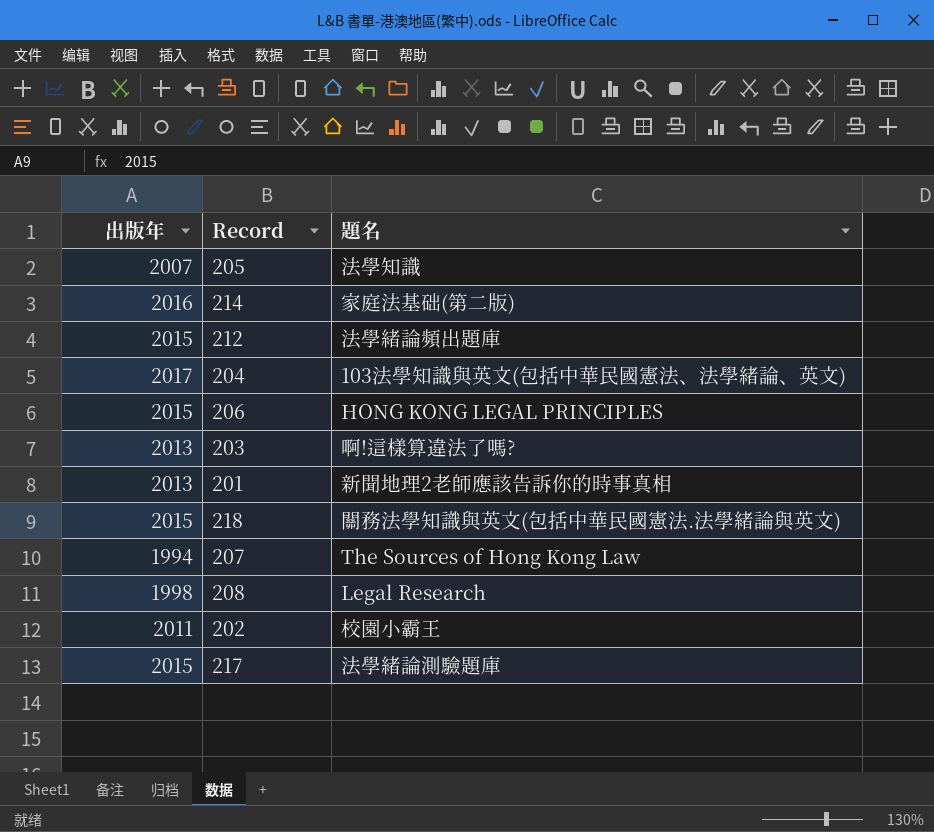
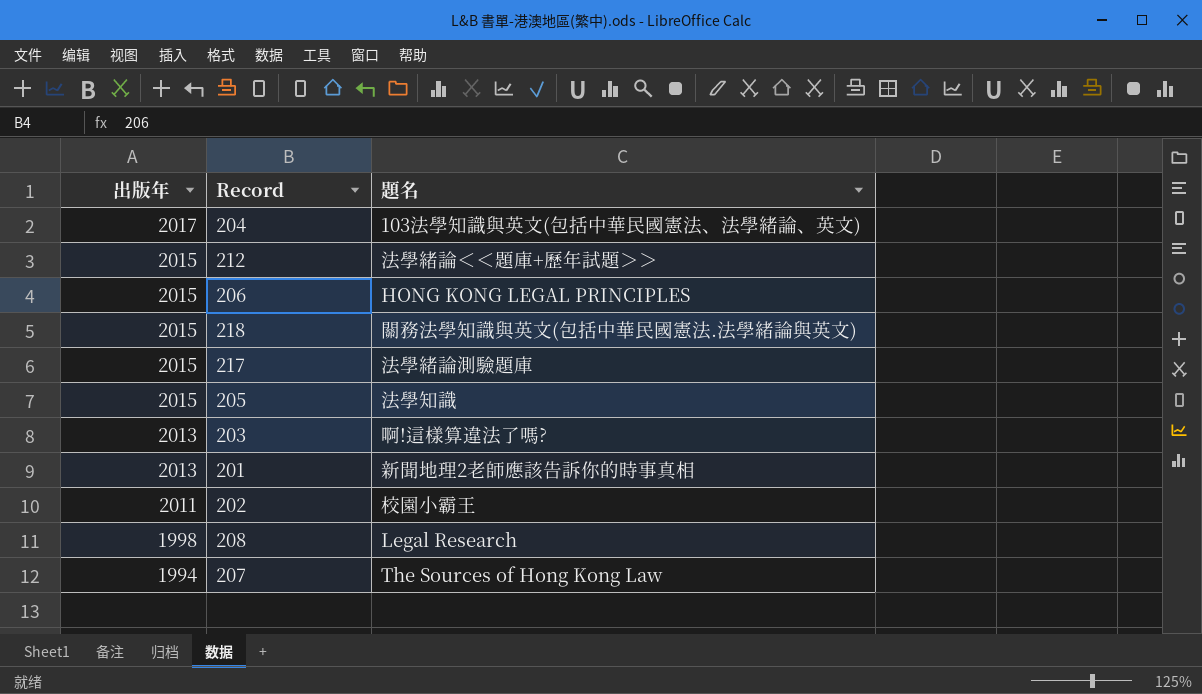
row order: none -> 出版年 descending
row 214: 2016 | 家庭法基础(第二版) -> none
212 | 題名: 法學緒論頻出題庫 -> 法學緒論＜＜題庫+歷年試題＞＞
205 | 出版年: 2007 -> 2015

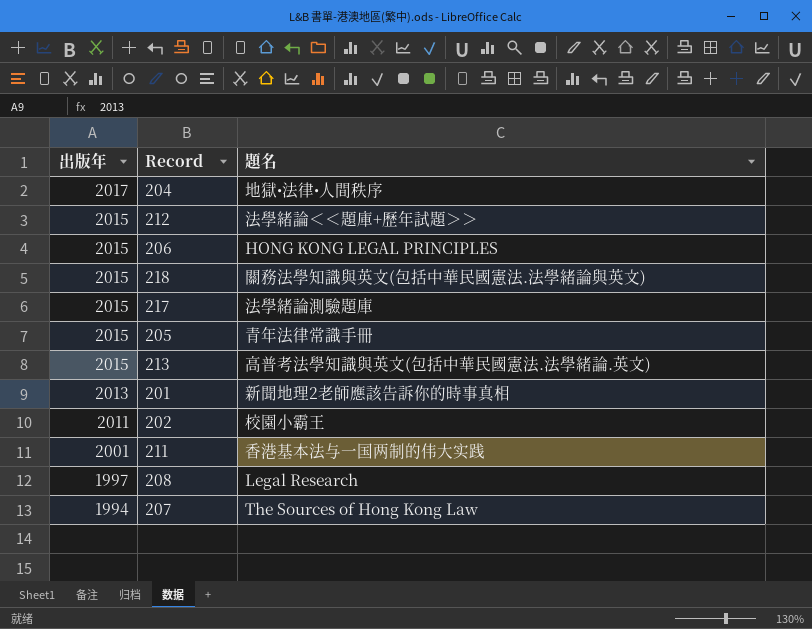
row 203: 2013 | 啊!這樣算違法了嗎? -> none
204 | 題名: 103法學知識與英文(包括中華民國憲法、法學緒論、英文) -> 地獄•法律•人間秩序
205 | 題名: 法學知識 -> 青年法律常識手冊
row 213: none -> 2015 | 高普考法學知識與英文(包括中華民國憲法.法學緒論.英文)
row 211: none -> 2001 | 香港基本法与一国两制的伟大实践
208 | 出版年: 1998 -> 1997

